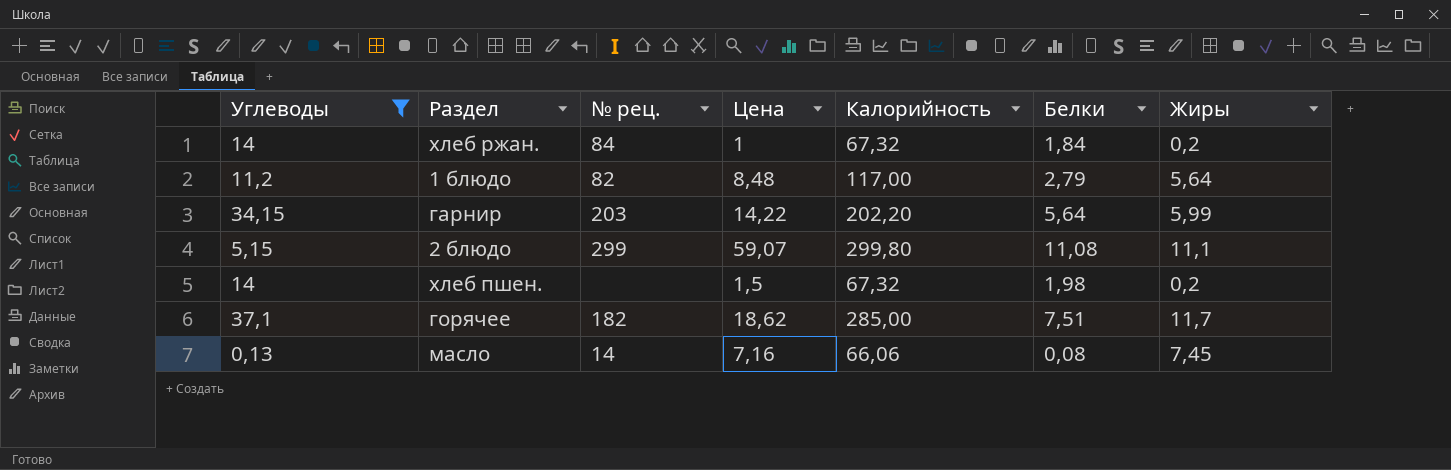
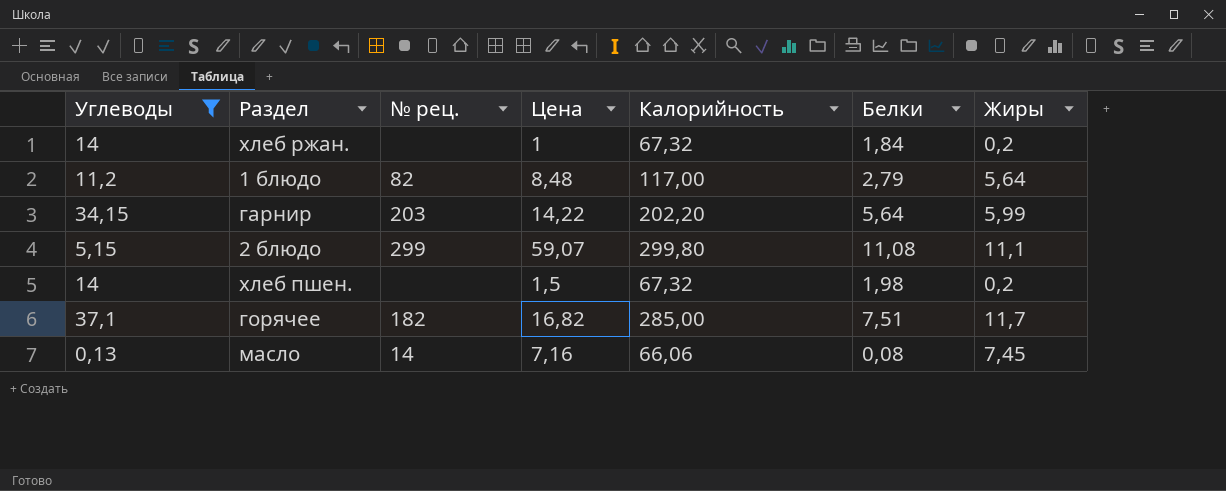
хлеб ржан. | № рец.: 84 -> none
горячее | Цена: 18,62 -> 16,82

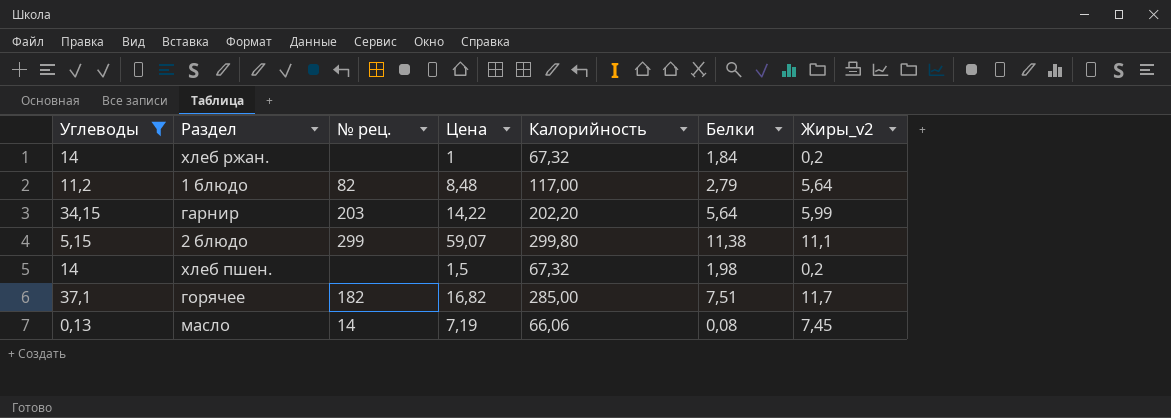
column name: Жиры -> Жиры_v2
2 блюдо | Белки: 11,08 -> 11,38
масло | Цена: 7,16 -> 7,19

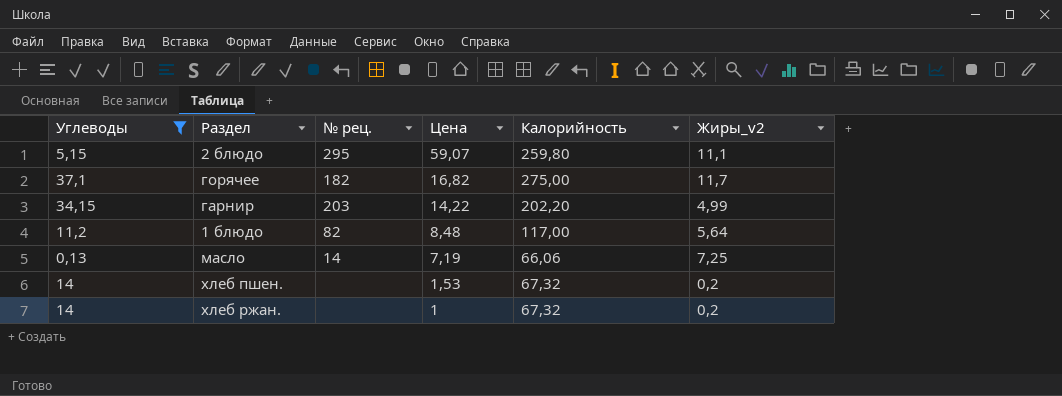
row order: none -> Цена descending
column Белки | position: 6 -> none
2 блюдо | № рец.: 299 -> 295
2 блюдо | Калорийность: 299,80 -> 259,80
горячее | Калорийность: 285,00 -> 275,00
гарнир | Жиры_v2: 5,99 -> 4,99
масло | Жиры_v2: 7,45 -> 7,25
хлеб пшен. | Цена: 1,5 -> 1,53

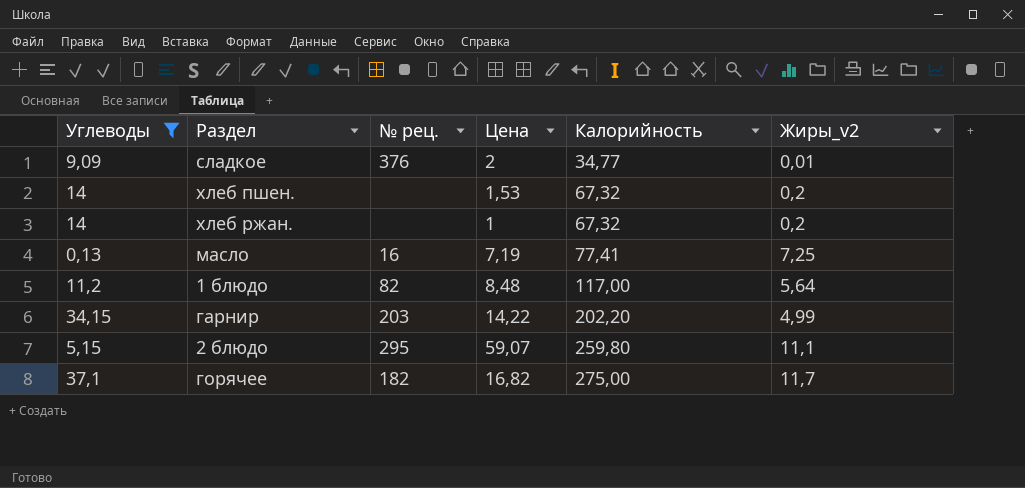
row order: Цена descending -> Калорийность ascending
row сладкое: none -> 9,09 | 376 | 2 | 34,77 | 0,01
масло | № рец.: 14 -> 16
масло | Калорийность: 66,06 -> 77,41

